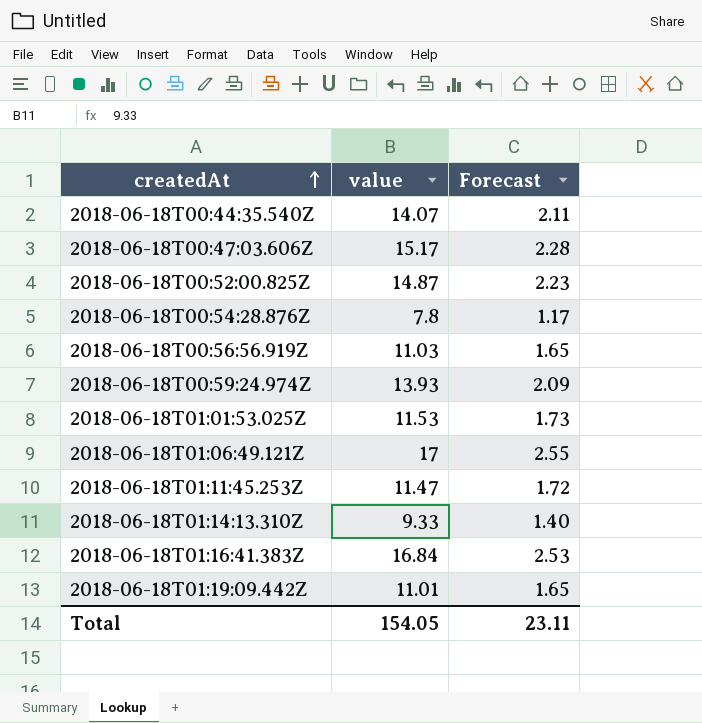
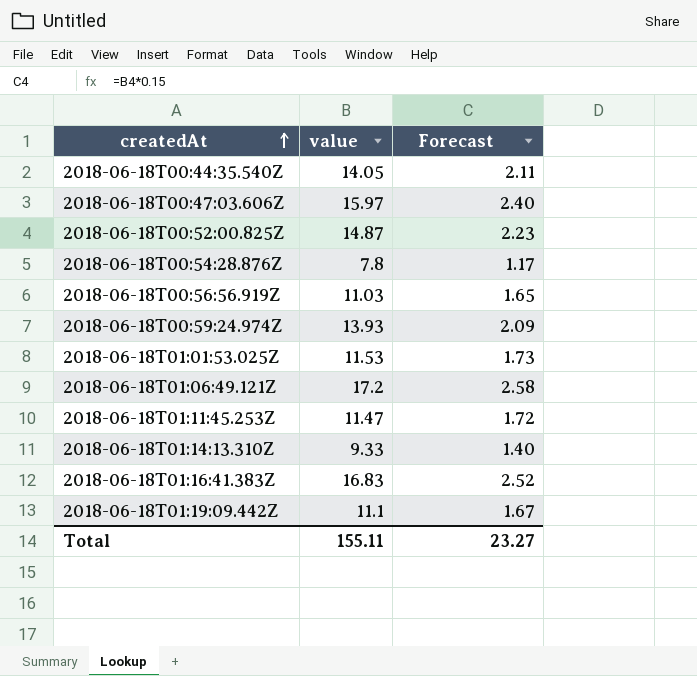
2018-06-18T00:44:35.540Z | value: 14.07 -> 14.05
2018-06-18T00:47:03.606Z | value: 15.17 -> 15.97
2018-06-18T00:47:03.606Z | Forecast: 2.28 -> 2.40
2018-06-18T01:06:49.121Z | value: 17 -> 17.2
2018-06-18T01:06:49.121Z | Forecast: 2.55 -> 2.58
2018-06-18T01:16:41.383Z | value: 16.84 -> 16.83
2018-06-18T01:16:41.383Z | Forecast: 2.53 -> 2.52
2018-06-18T01:19:09.442Z | value: 11.01 -> 11.1
2018-06-18T01:19:09.442Z | Forecast: 1.65 -> 1.67
Total | value: 154.05 -> 155.11
Total | Forecast: 23.11 -> 23.27

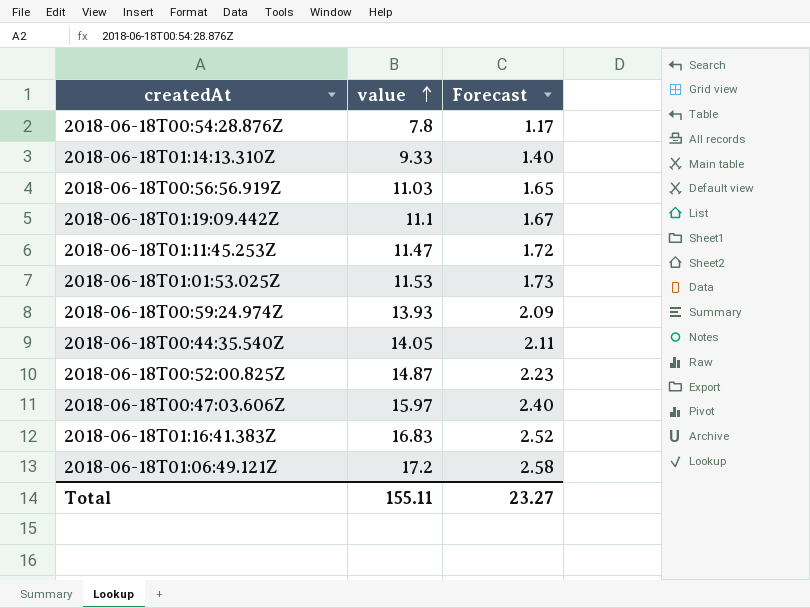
row order: createdAt ascending -> value ascending

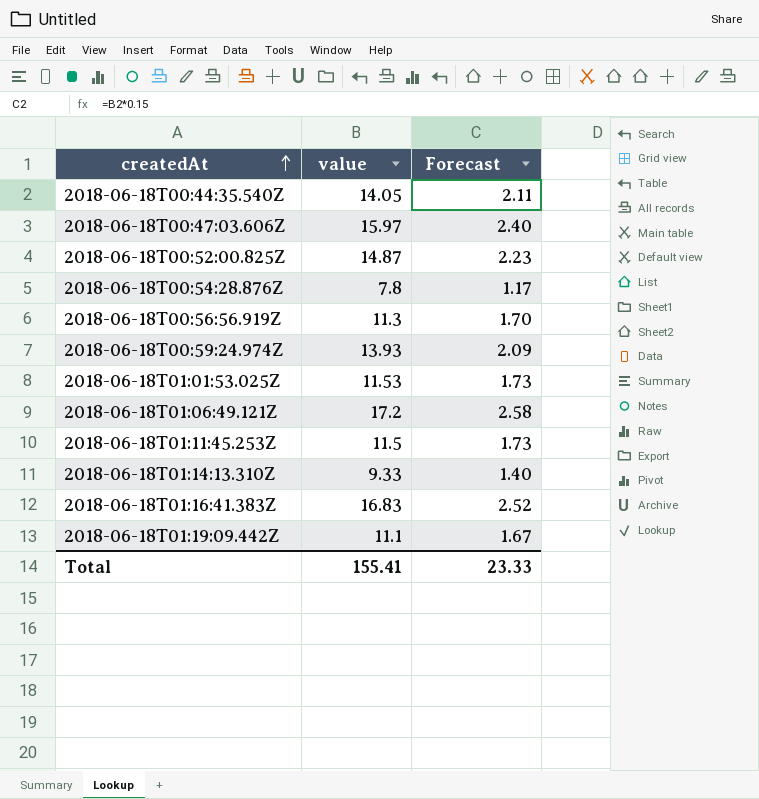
row order: value ascending -> createdAt ascending
2018-06-18T00:56:56.919Z | value: 11.03 -> 11.3
2018-06-18T00:56:56.919Z | Forecast: 1.65 -> 1.70
2018-06-18T01:11:45.253Z | value: 11.47 -> 11.5
2018-06-18T01:11:45.253Z | Forecast: 1.72 -> 1.73
Total | value: 155.11 -> 155.41
Total | Forecast: 23.27 -> 23.33

